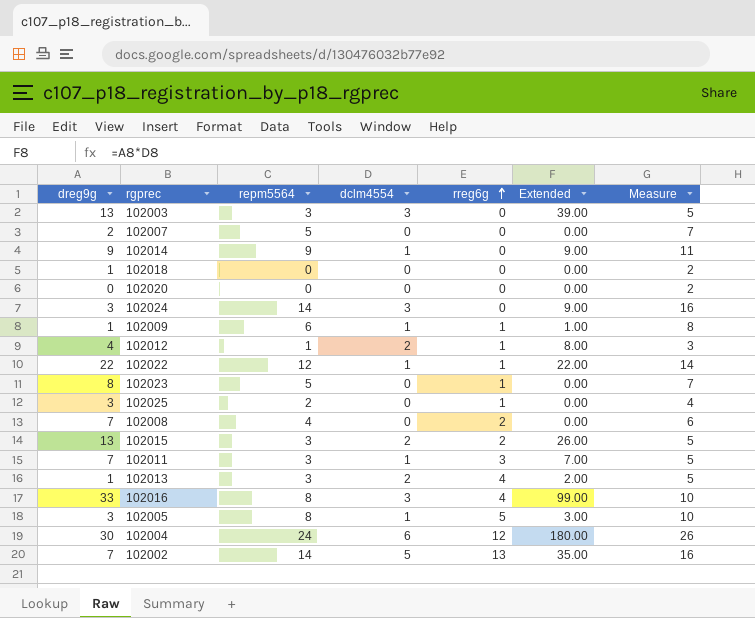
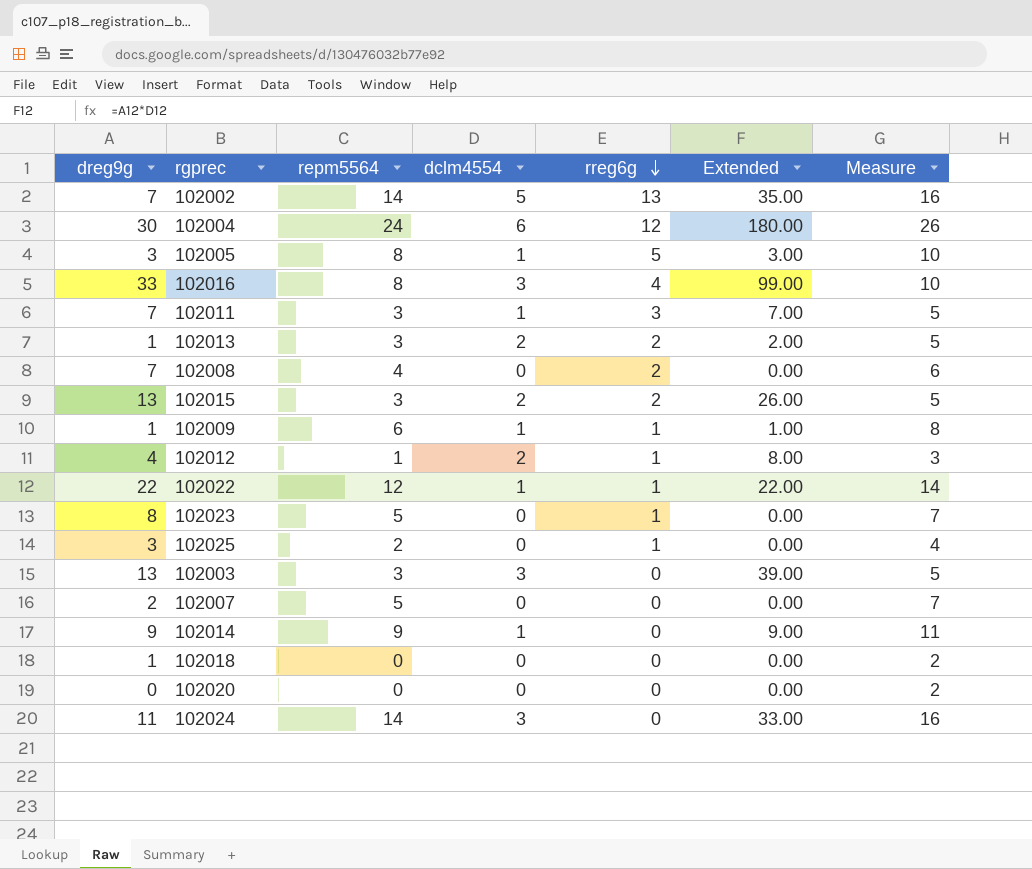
row order: rreg6g ascending -> rreg6g descending
102013 | rreg6g: 4 -> 2
102024 | dreg9g: 3 -> 11
102024 | Extended: 9.00 -> 33.00

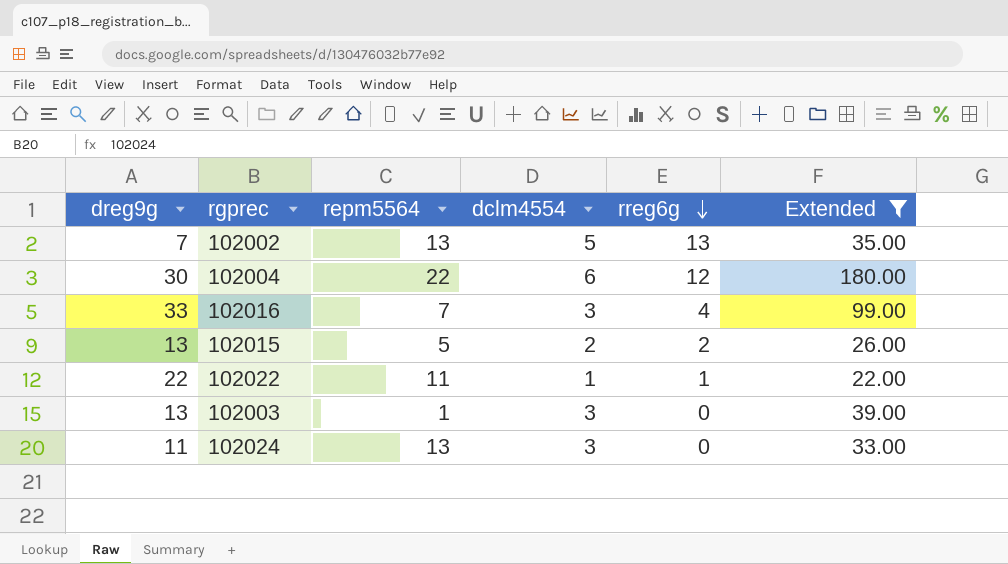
filter: none -> Extended >= 22.00
column Measure | formula: [repm5564] + 2 -> none
102002 | repm5564: 14 -> 13
102004 | repm5564: 24 -> 22
102016 | repm5564: 8 -> 7
102015 | repm5564: 3 -> 5
102022 | repm5564: 12 -> 11
102003 | repm5564: 3 -> 1
102024 | repm5564: 14 -> 13

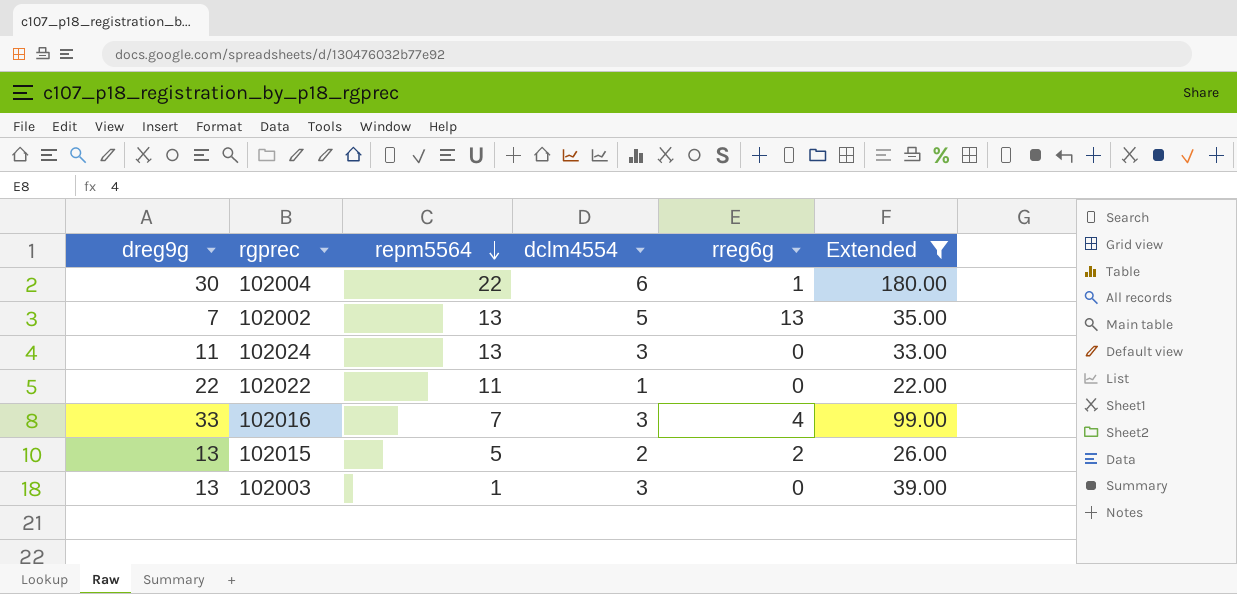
row order: rreg6g descending -> repm5564 descending
102004 | rreg6g: 12 -> 1
102022 | rreg6g: 1 -> 0

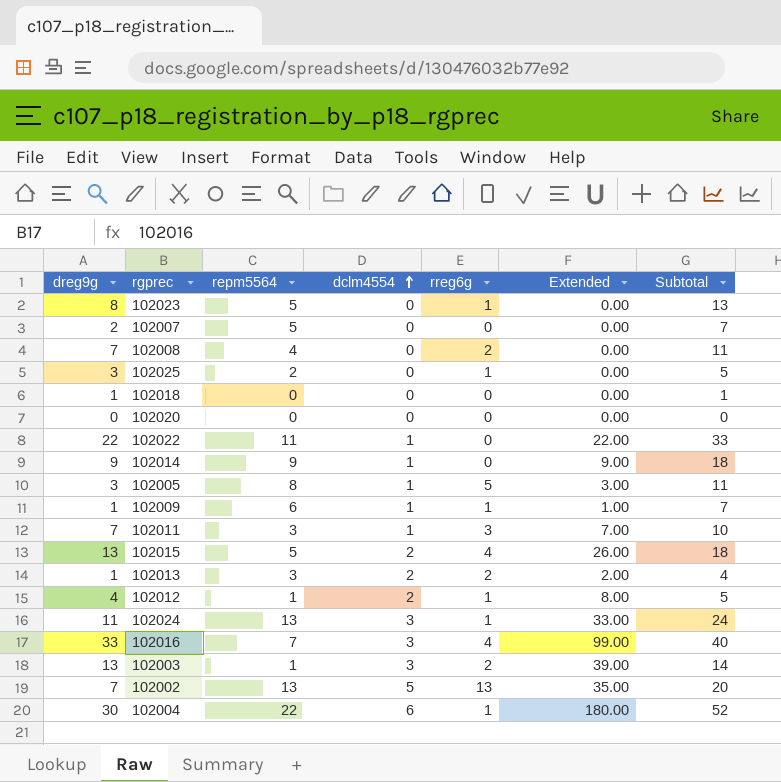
filter: Extended >= 22.00 -> none
row order: repm5564 descending -> dclm4554 ascending
column Subtotal | formula: none -> [dreg9g] + [repm5564]
102015 | rreg6g: 2 -> 4
102024 | rreg6g: 0 -> 1
102003 | rreg6g: 0 -> 2

